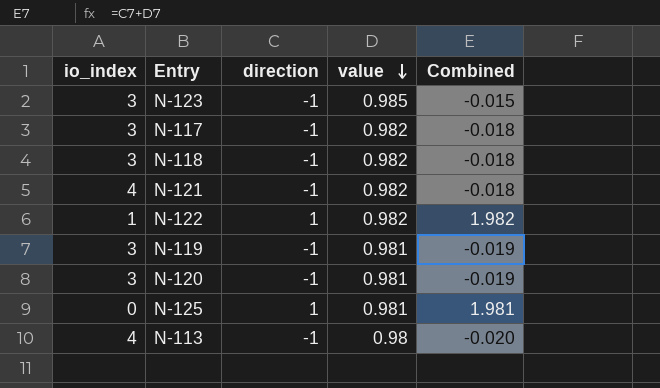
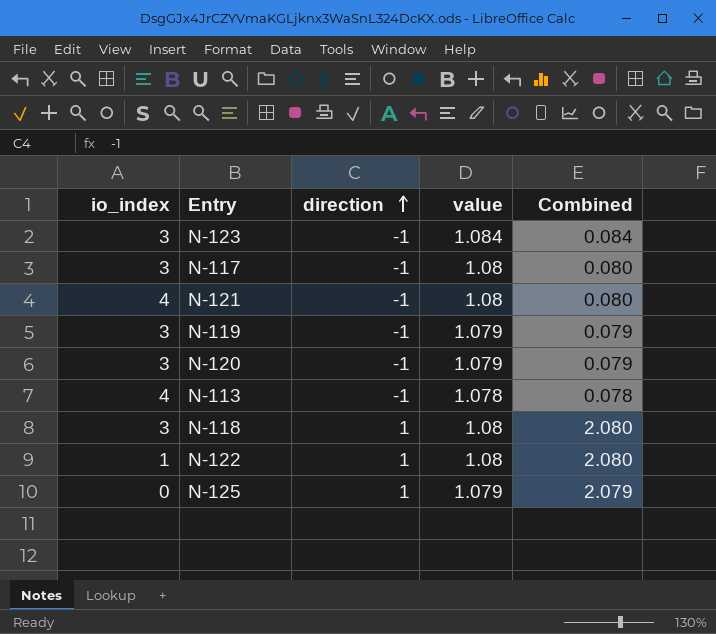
row order: value descending -> direction ascending
N-123 | value: 0.985 -> 1.084
N-123 | Combined: -0.015 -> 0.084
N-117 | value: 0.982 -> 1.08
N-117 | Combined: -0.018 -> 0.080
N-121 | value: 0.982 -> 1.08
N-121 | Combined: -0.018 -> 0.080
N-119 | value: 0.981 -> 1.079
N-119 | Combined: -0.019 -> 0.079
N-120 | value: 0.981 -> 1.079
N-120 | Combined: -0.019 -> 0.079
N-113 | value: 0.98 -> 1.078
N-113 | Combined: -0.020 -> 0.078
N-118 | direction: -1 -> 1
N-118 | value: 0.982 -> 1.08
N-118 | Combined: -0.018 -> 2.080
N-122 | value: 0.982 -> 1.08
N-122 | Combined: 1.982 -> 2.080
N-125 | value: 0.981 -> 1.079
N-125 | Combined: 1.981 -> 2.079

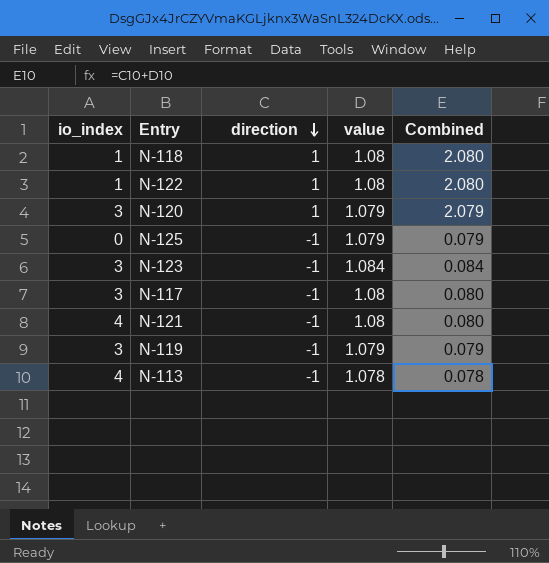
row order: direction ascending -> direction descending
N-118 | io_index: 3 -> 1
N-120 | direction: -1 -> 1
N-120 | Combined: 0.079 -> 2.079
N-125 | direction: 1 -> -1
N-125 | Combined: 2.079 -> 0.079

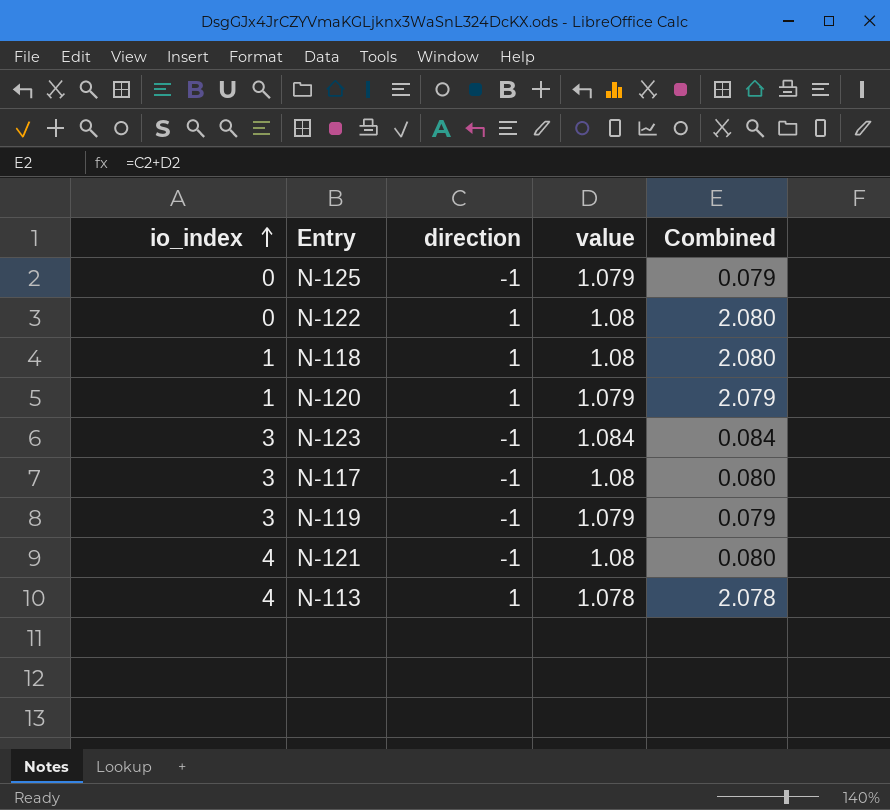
row order: direction descending -> io_index ascending
N-122 | io_index: 1 -> 0
N-120 | io_index: 3 -> 1
N-113 | direction: -1 -> 1
N-113 | Combined: 0.078 -> 2.078

